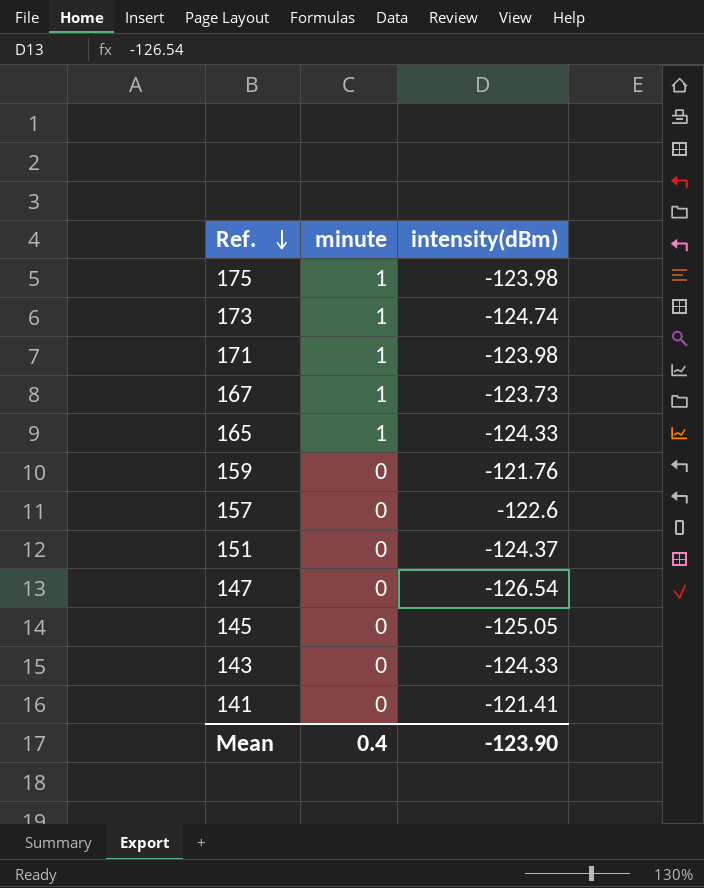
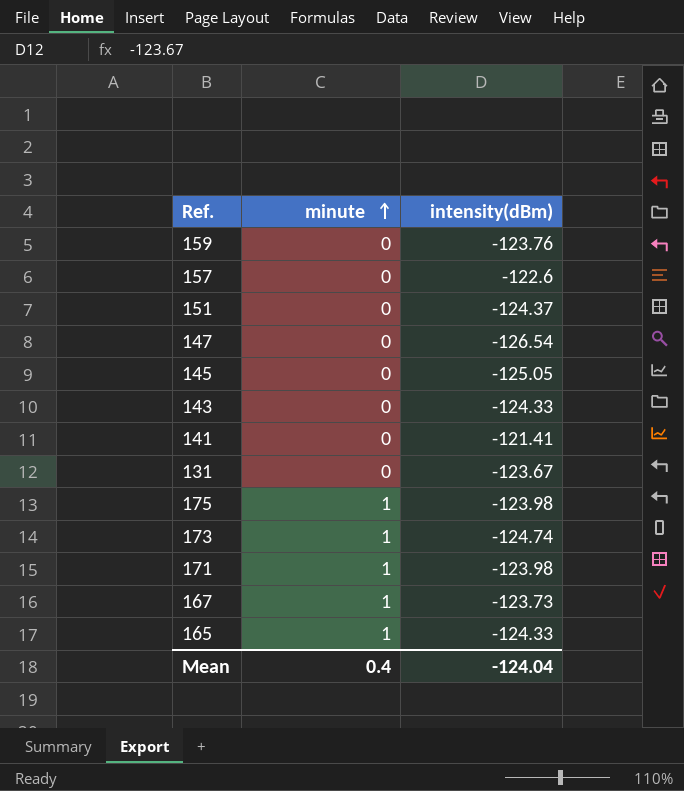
row order: Ref. descending -> minute ascending
159 | intensity(dBm): -121.76 -> -123.76
row 131: none -> 0 | -123.67
Mean | intensity(dBm): -123.90 -> -124.04

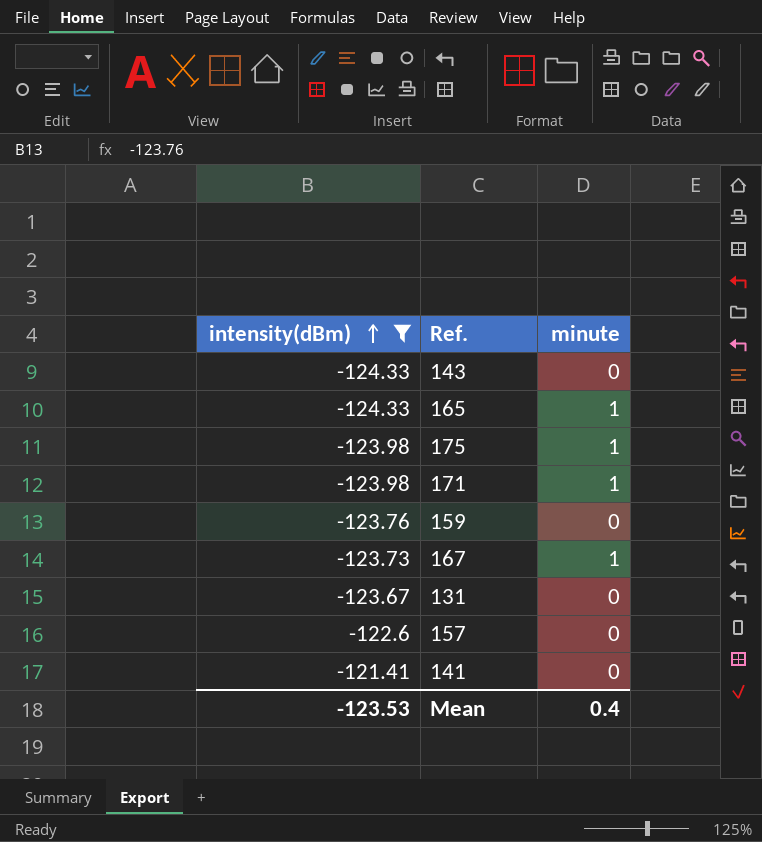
filter: none -> intensity(dBm) >= -124.33
row order: minute ascending -> intensity(dBm) ascending
column intensity(dBm) | position: 3 -> 1
Mean | intensity(dBm): -124.04 -> -123.53

